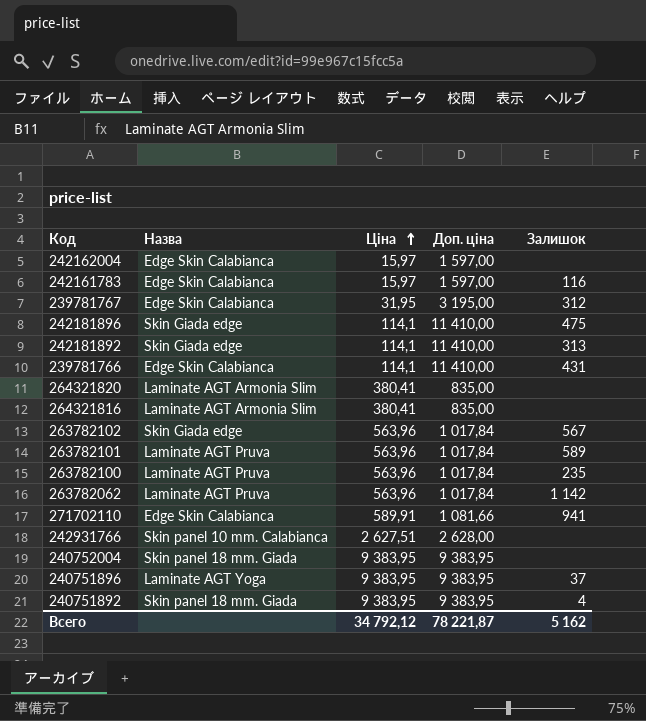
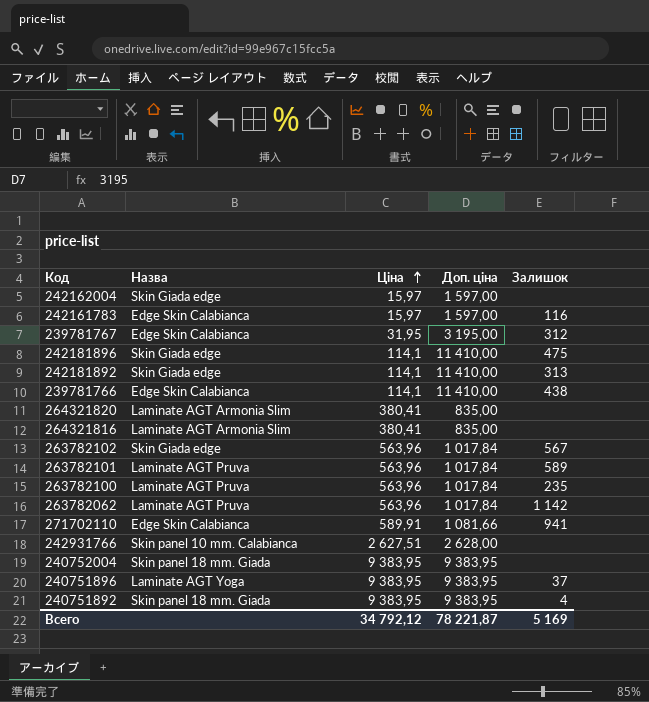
242162004 | Назва: Edge Skin Calabianca -> Skin Giada edge
239781766 | Залишок: 431 -> 438
Всего | Залишок: 5 162 -> 5 169

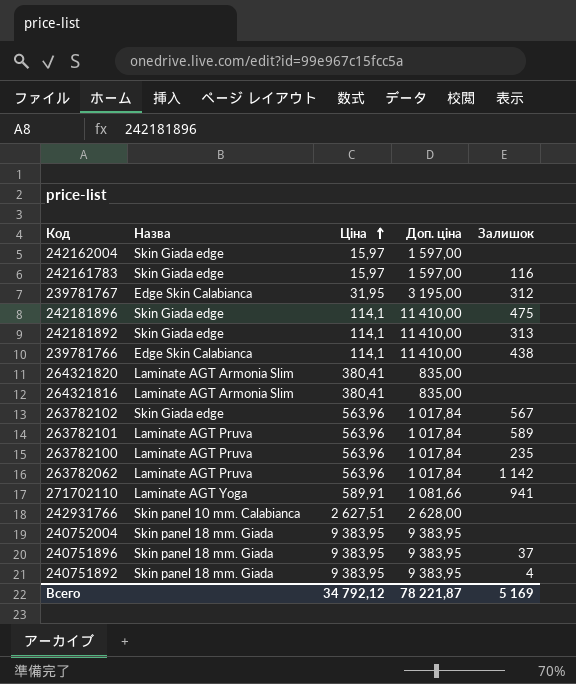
242161783 | Назва: Edge Skin Calabianca -> Skin Giada edge
271702110 | Назва: Edge Skin Calabianca -> Laminate AGT Yoga
240751896 | Назва: Laminate AGT Yoga -> Skin panel 18 mm. Giada

